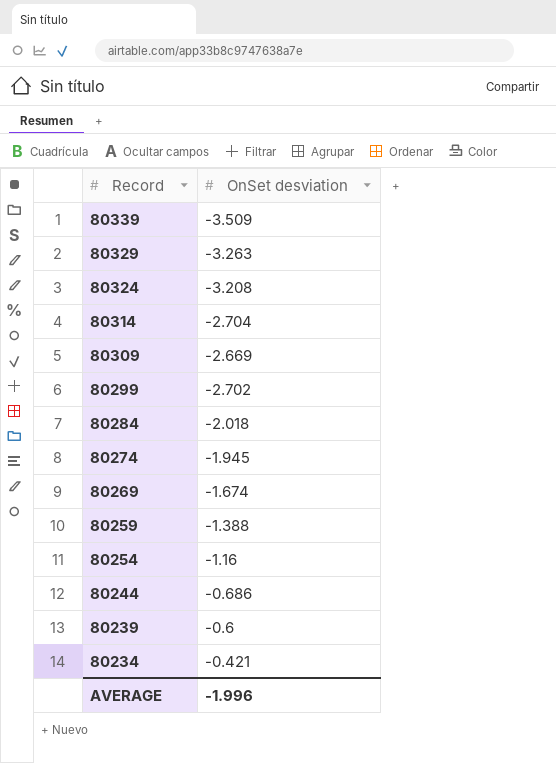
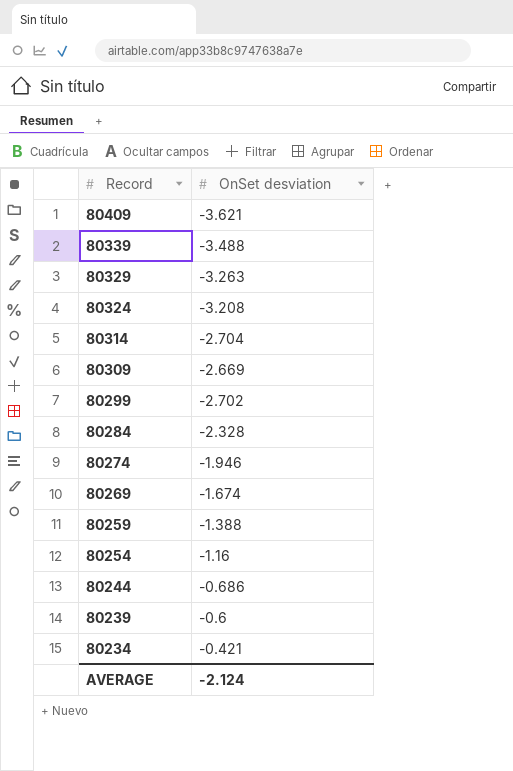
row 80409: none -> -3.621
80339 | OnSet desviation: -3.509 -> -3.488
80284 | OnSet desviation: -2.018 -> -2.328
80274 | OnSet desviation: -1.945 -> -1.946
AVERAGE | OnSet desviation: -1.996 -> -2.124

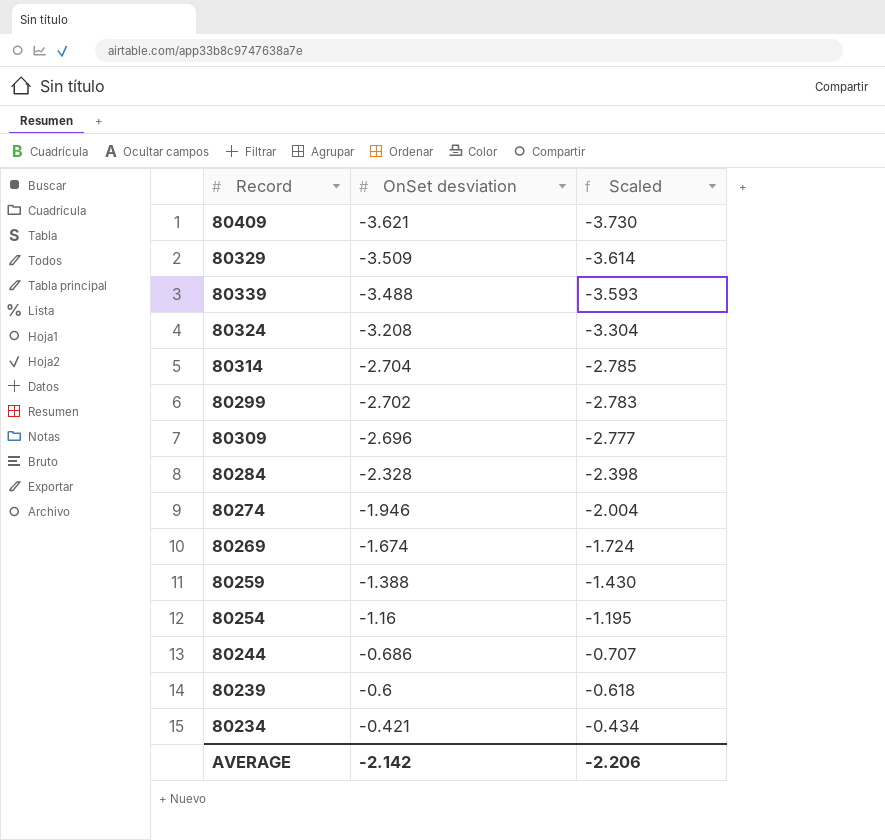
row order: Record descending -> OnSet desviation ascending
column Scaled | formula: none -> [OnSet desviation] * 1.03
80329 | OnSet desviation: -3.263 -> -3.509
80309 | OnSet desviation: -2.669 -> -2.696
AVERAGE | OnSet desviation: -2.124 -> -2.142

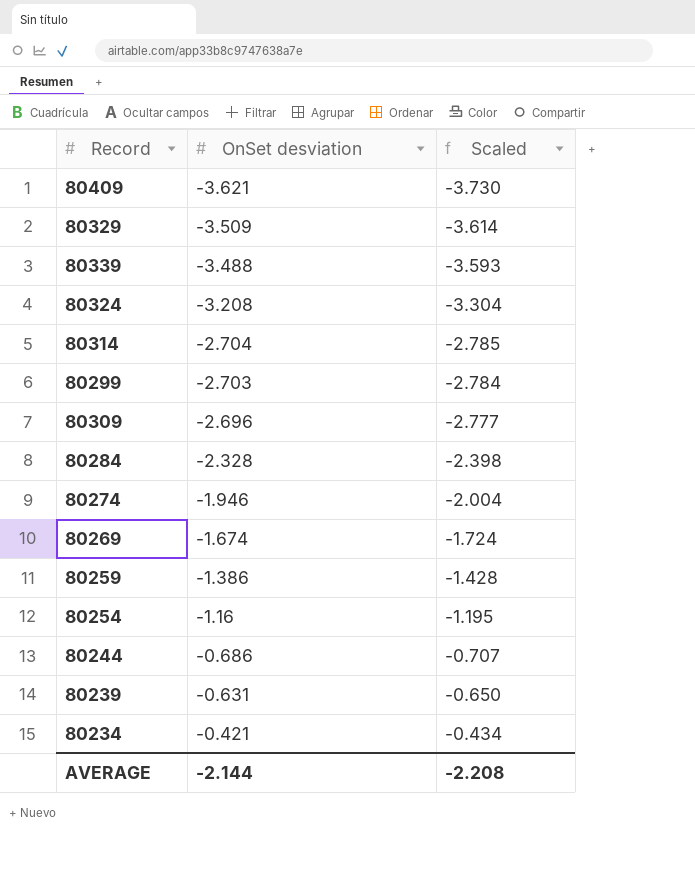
80299 | OnSet desviation: -2.702 -> -2.703
80299 | Scaled: -2.783 -> -2.784
80259 | OnSet desviation: -1.388 -> -1.386
80259 | Scaled: -1.430 -> -1.428
80239 | OnSet desviation: -0.6 -> -0.631
80239 | Scaled: -0.618 -> -0.650
AVERAGE | OnSet desviation: -2.142 -> -2.144
AVERAGE | Scaled: -2.206 -> -2.208

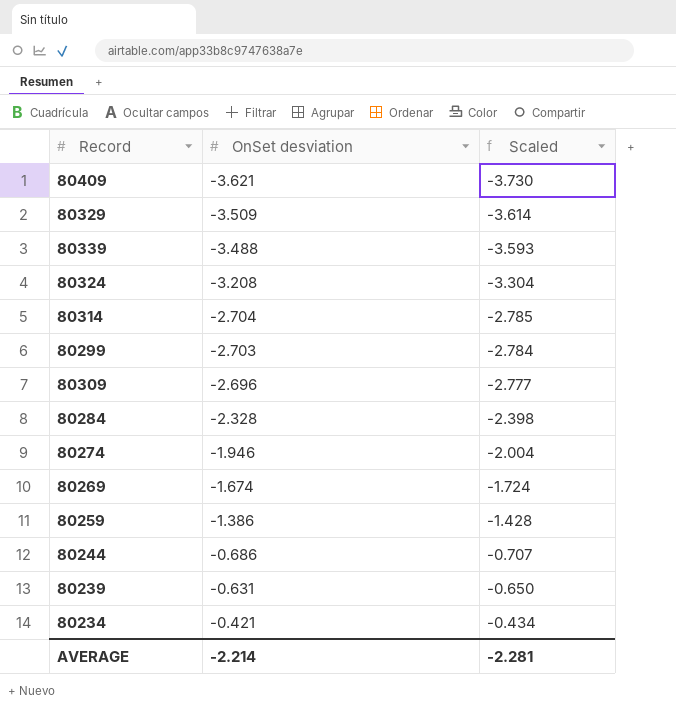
row 80254: -1.16 | -1.195 -> none
AVERAGE | OnSet desviation: -2.144 -> -2.214
AVERAGE | Scaled: -2.208 -> -2.281

